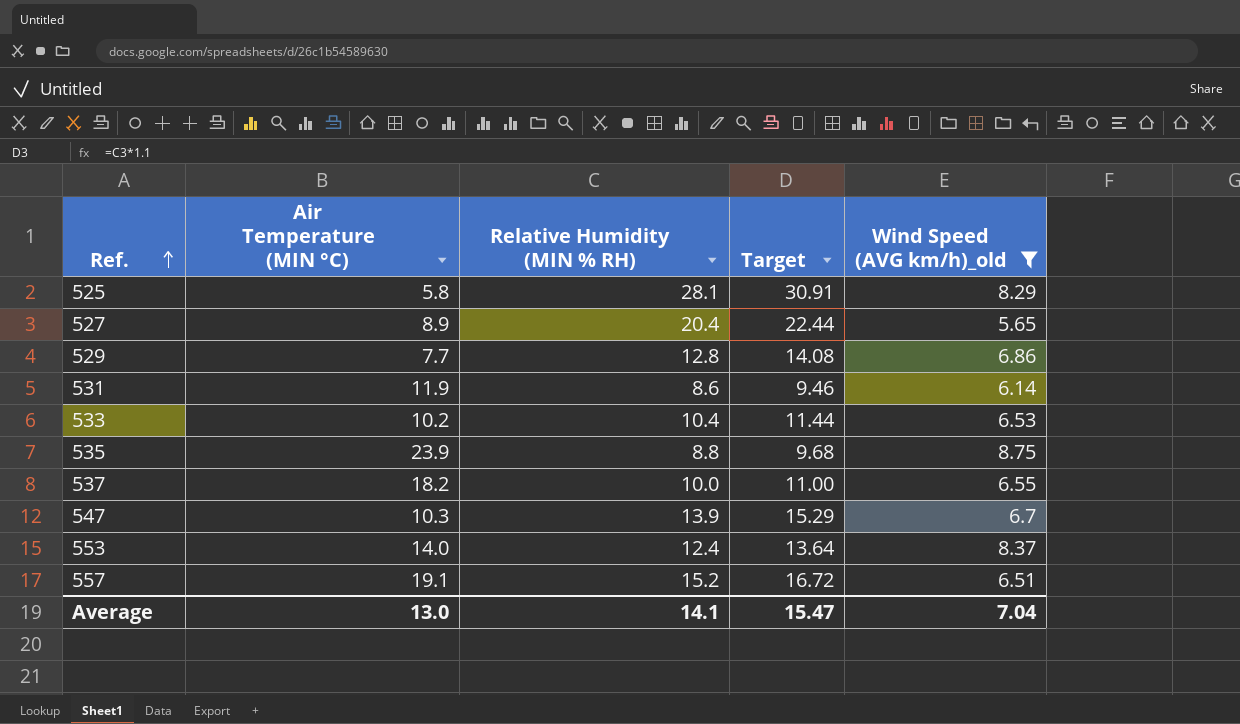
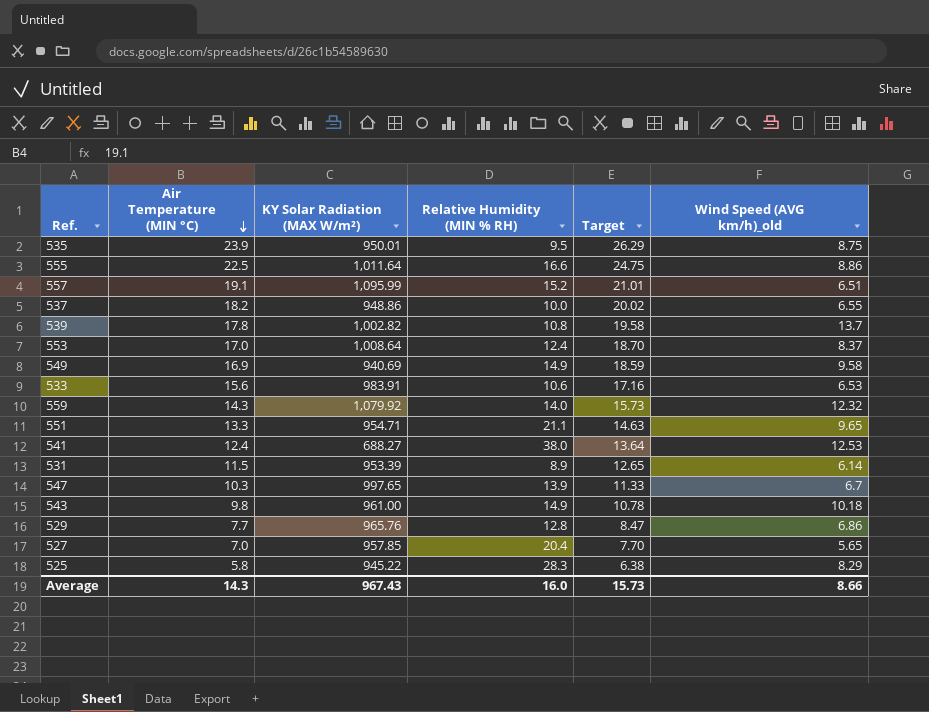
filter: Wind Speed (AVG km/h)_old <= 8.75 -> none
row order: Ref. ascending -> Air Temperature (MIN °C) descending
column KY Solar Radiation (MAX W/m²) | position: none -> 3
column Target | formula: [Relative Humidity (MIN % RH)] * 1.1 -> [Air Temperature (MIN °C)] * 1.1
535 | Relative Humidity (MIN % RH): 8.8 -> 9.5
553 | Air Temperature (MIN °C): 14.0 -> 17.0
533 | Air Temperature (MIN °C): 10.2 -> 15.6
533 | Relative Humidity (MIN % RH): 10.4 -> 10.6
531 | Air Temperature (MIN °C): 11.9 -> 11.5
531 | Relative Humidity (MIN % RH): 8.6 -> 8.9
527 | Air Temperature (MIN °C): 8.9 -> 7.0
525 | Relative Humidity (MIN % RH): 28.1 -> 28.3
Average | Air Temperature (MIN °C): 13.0 -> 14.3
Average | Relative Humidity (MIN % RH): 14.1 -> 16.0
Average | Target: 15.47 -> 15.73
Average | Wind Speed (AVG km/h)_old: 7.04 -> 8.66

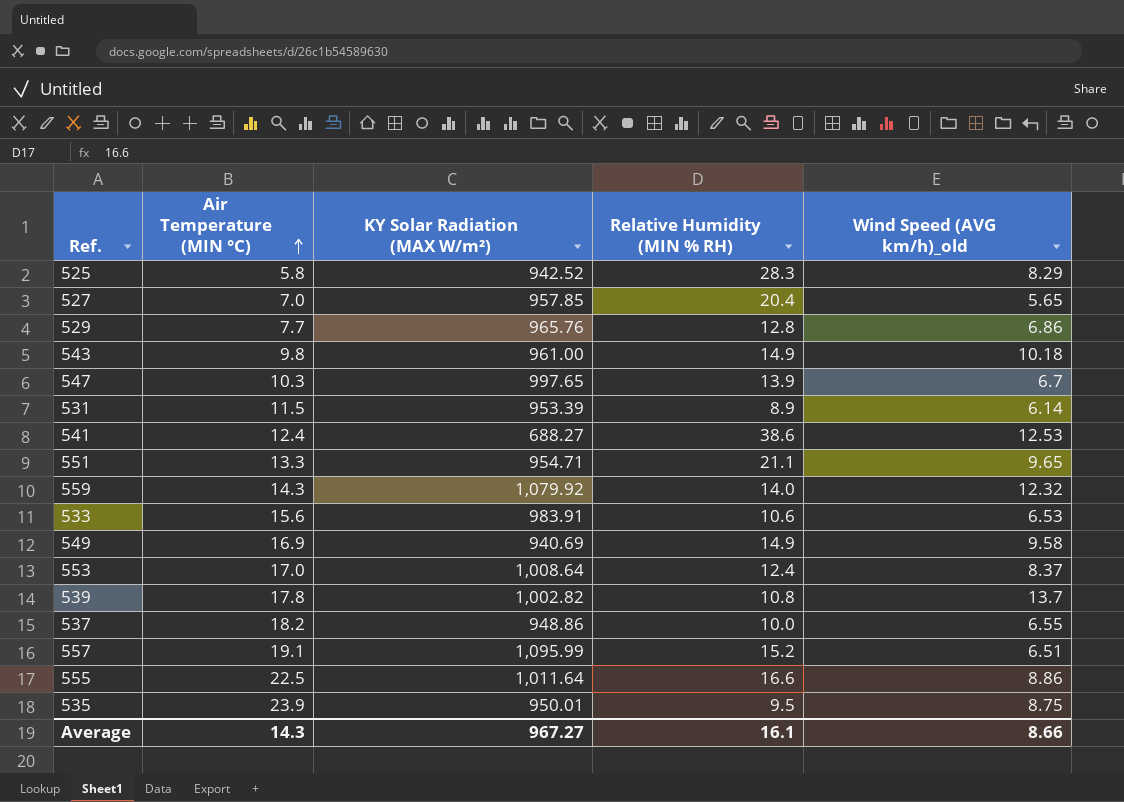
row order: Air Temperature (MIN °C) descending -> Air Temperature (MIN °C) ascending
column Target | formula: [Air Temperature (MIN °C)] * 1.1 -> none
525 | KY Solar Radiation (MAX W/m²): 945.22 -> 942.52
541 | Relative Humidity (MIN % RH): 38.0 -> 38.6
Average | KY Solar Radiation (MAX W/m²): 967.43 -> 967.27
Average | Relative Humidity (MIN % RH): 16.0 -> 16.1

